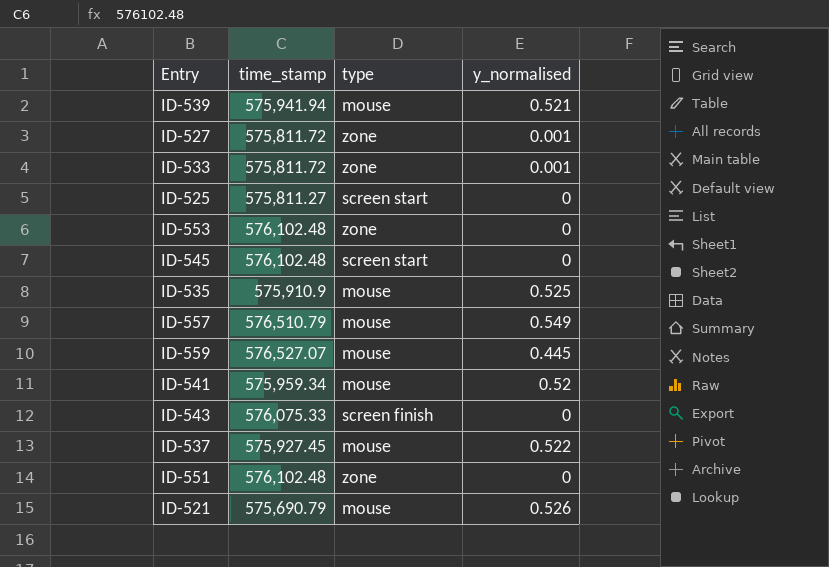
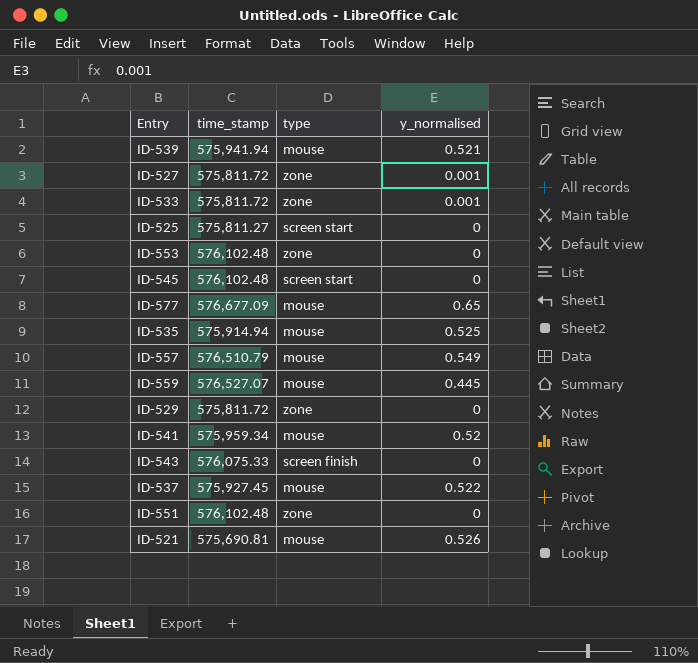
row ID-577: none -> 576,677.09 | mouse | 0.65
ID-535 | time_stamp: 575,910.9 -> 575,914.94
row ID-529: none -> 575,811.72 | zone | 0
ID-521 | time_stamp: 575,690.79 -> 575,690.81

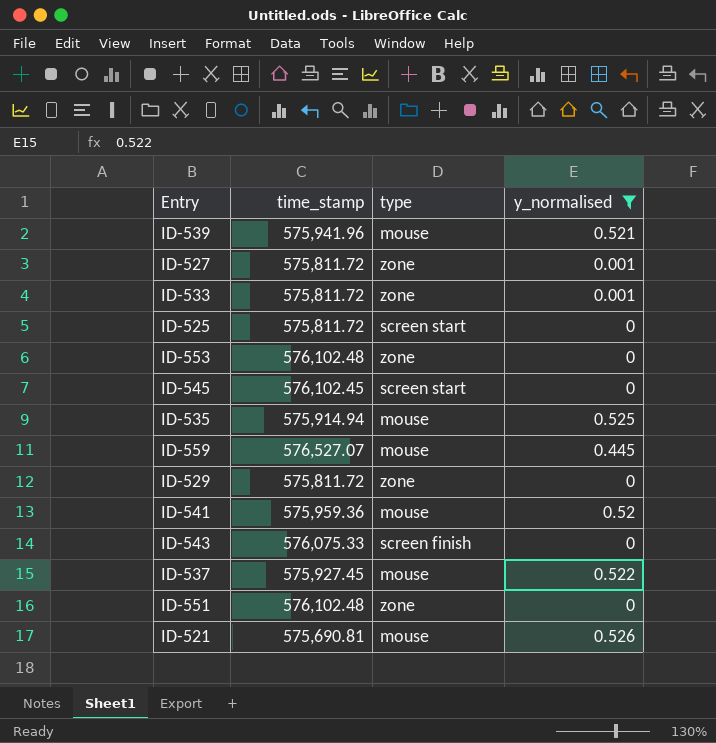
filter: none -> y_normalised <= 0.526
ID-539 | time_stamp: 575,941.94 -> 575,941.96
ID-525 | time_stamp: 575,811.27 -> 575,811.72
ID-545 | time_stamp: 576,102.48 -> 576,102.45
ID-541 | time_stamp: 575,959.34 -> 575,959.36

